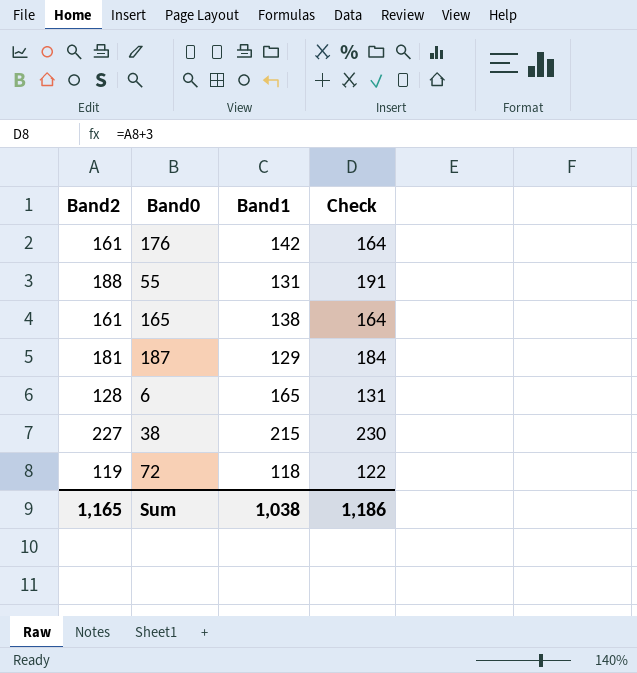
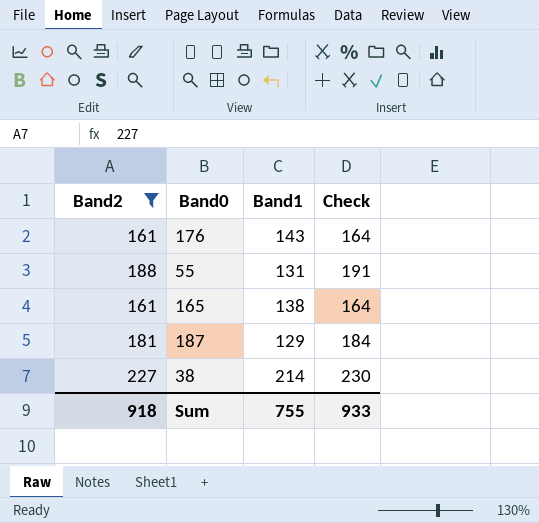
filter: none -> Band2 >= 161
176 | Band1: 142 -> 143
38 | Band1: 215 -> 214
Sum | Band2: 1,165 -> 918
Sum | Band1: 1,038 -> 755
Sum | Check: 1,186 -> 933

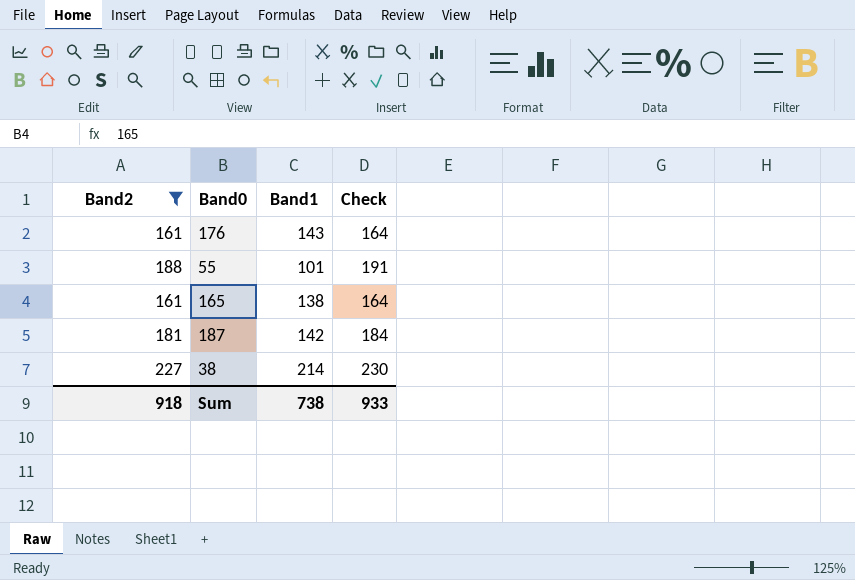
55 | Band1: 131 -> 101
187 | Band1: 129 -> 142
Sum | Band1: 755 -> 738

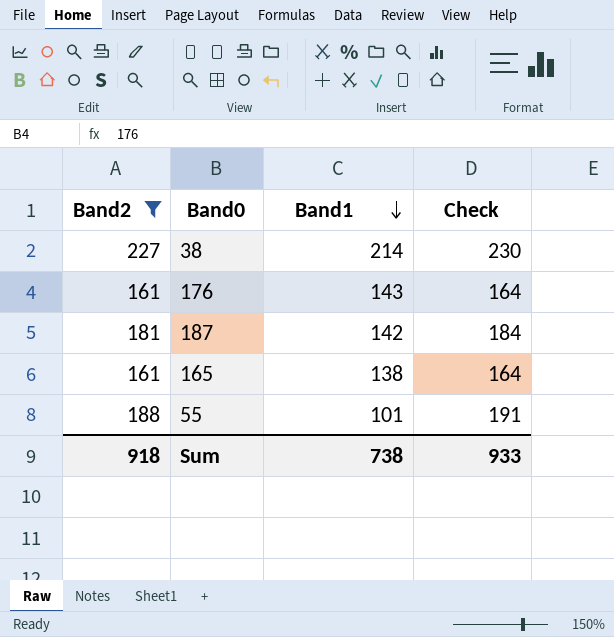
row order: none -> Band1 descending

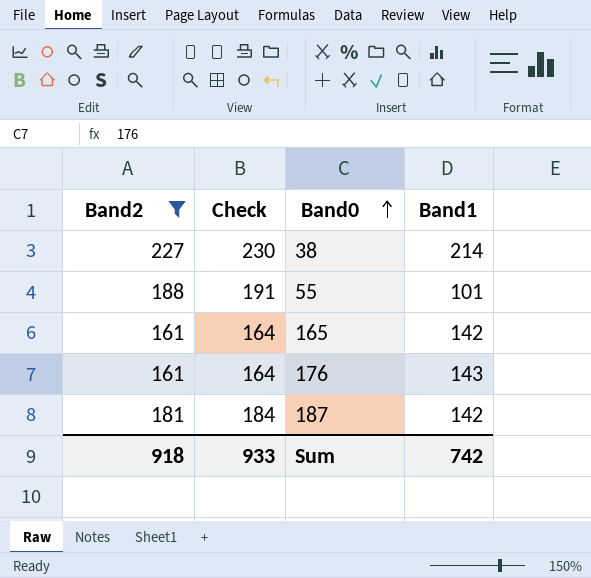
row order: Band1 descending -> Band0 ascending
column Check | position: 4 -> 2
165 | Band1: 138 -> 142
Sum | Band1: 738 -> 742

